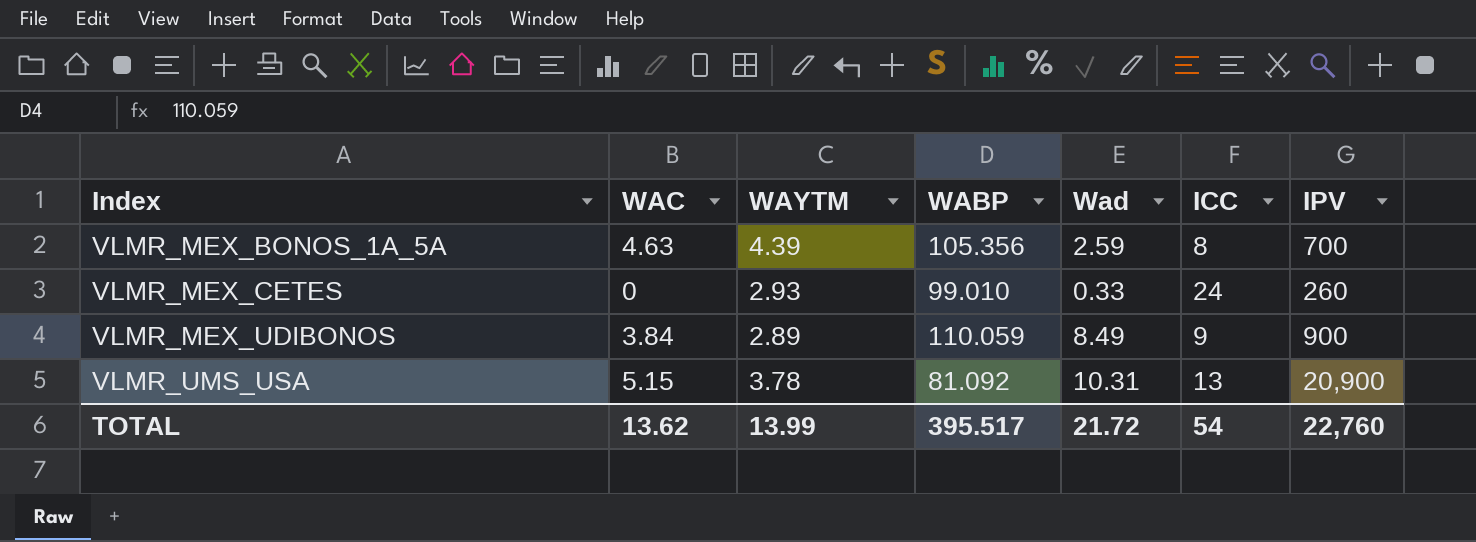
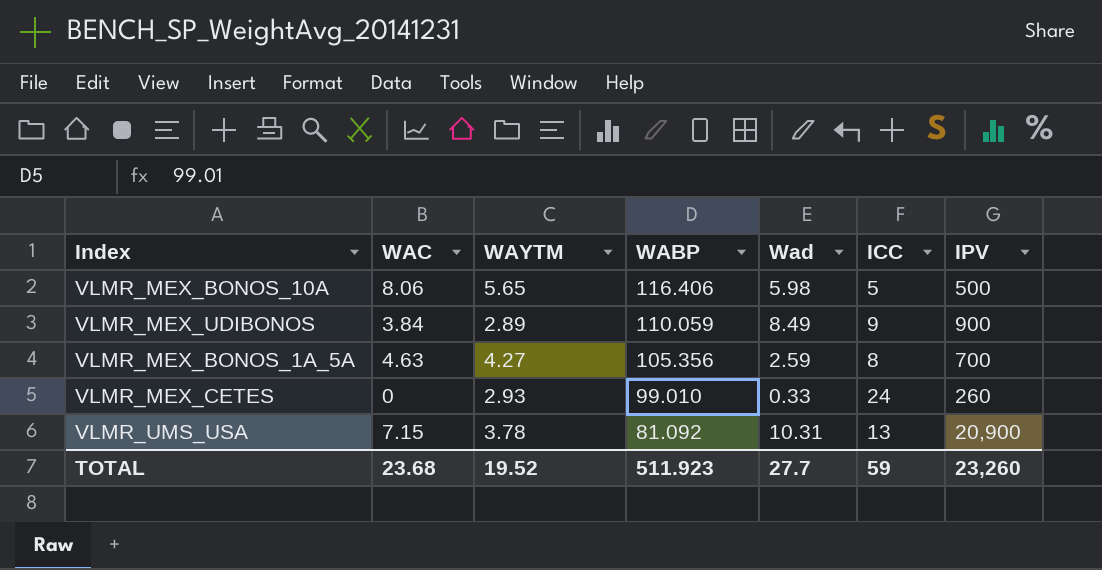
row order: Index ascending -> WABP descending
row VLMR_MEX_BONOS_10A: none -> 8.06 | 5.65 | 116.406 | 5.98 | 5 | 500
VLMR_MEX_BONOS_1A_5A | WAYTM: 4.39 -> 4.27
VLMR_UMS_USA | WAC: 5.15 -> 7.15
TOTAL | WAC: 13.62 -> 23.68
TOTAL | WAYTM: 13.99 -> 19.52
TOTAL | WABP: 395.517 -> 511.923
TOTAL | Wad: 21.72 -> 27.7
TOTAL | ICC: 54 -> 59
TOTAL | IPV: 22,760 -> 23,260

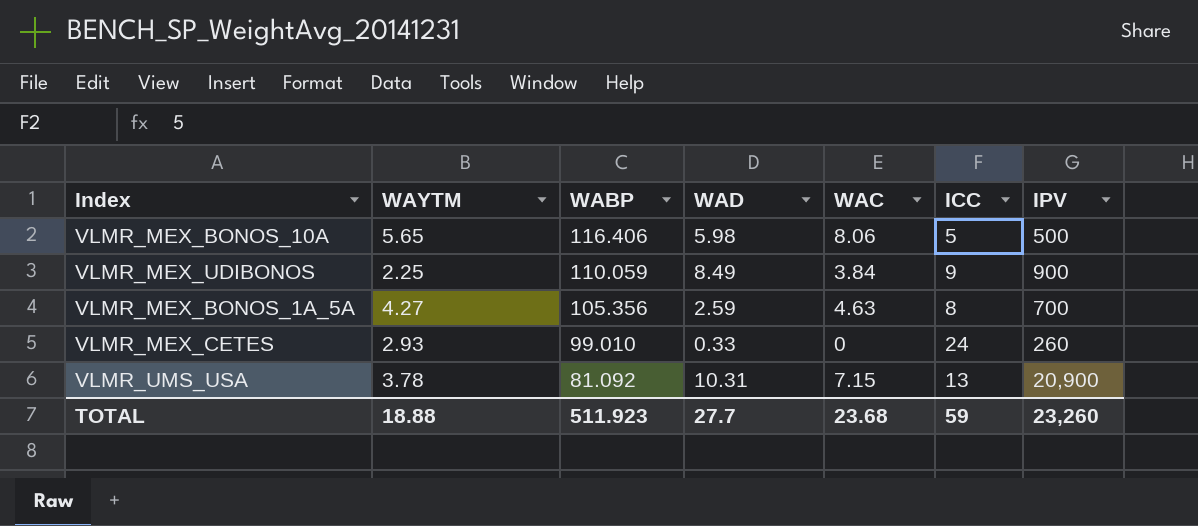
column name: Wad -> WAD
column WAC | position: 2 -> 5
VLMR_MEX_UDIBONOS | WAYTM: 2.89 -> 2.25
TOTAL | WAYTM: 19.52 -> 18.88

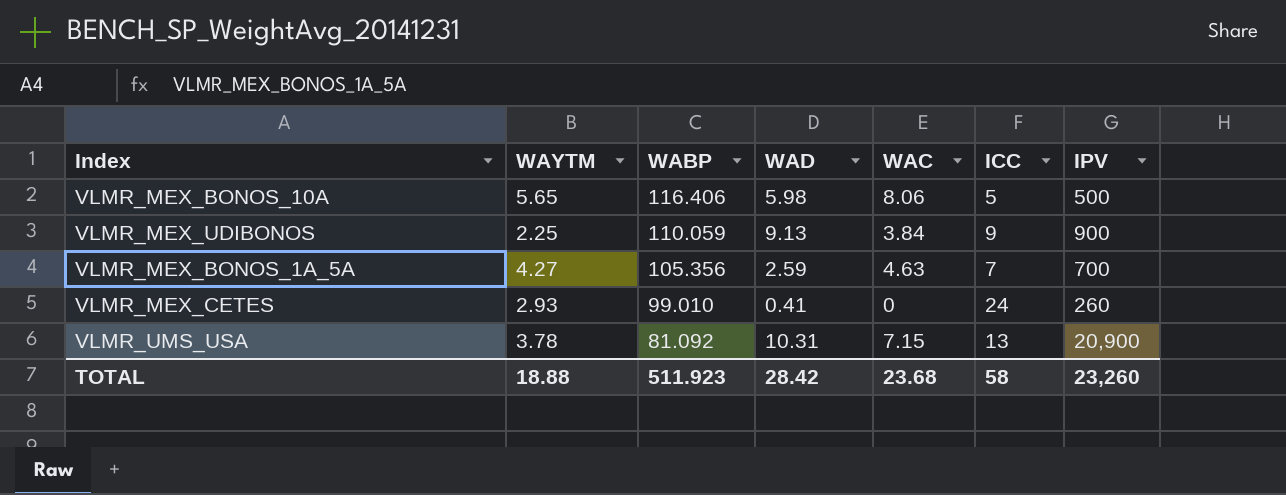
VLMR_MEX_UDIBONOS | WAD: 8.49 -> 9.13
VLMR_MEX_BONOS_1A_5A | ICC: 8 -> 7
VLMR_MEX_CETES | WAD: 0.33 -> 0.41
TOTAL | WAD: 27.7 -> 28.42
TOTAL | ICC: 59 -> 58

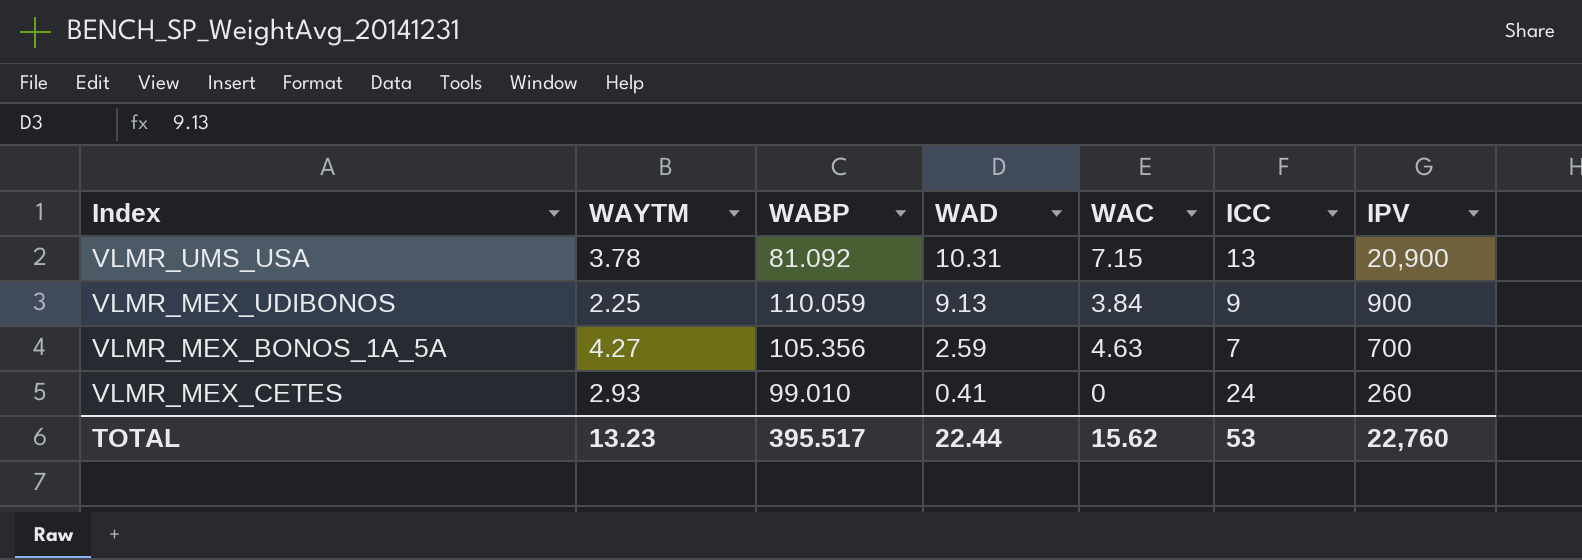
row order: WABP descending -> WAD descending
row VLMR_MEX_BONOS_10A: 5.65 | 116.406 | 5.98 | 8.06 | 5 | 500 -> none
TOTAL | WAYTM: 18.88 -> 13.23
TOTAL | WABP: 511.923 -> 395.517
TOTAL | WAD: 28.42 -> 22.44
TOTAL | WAC: 23.68 -> 15.62
TOTAL | ICC: 58 -> 53
TOTAL | IPV: 23,260 -> 22,760

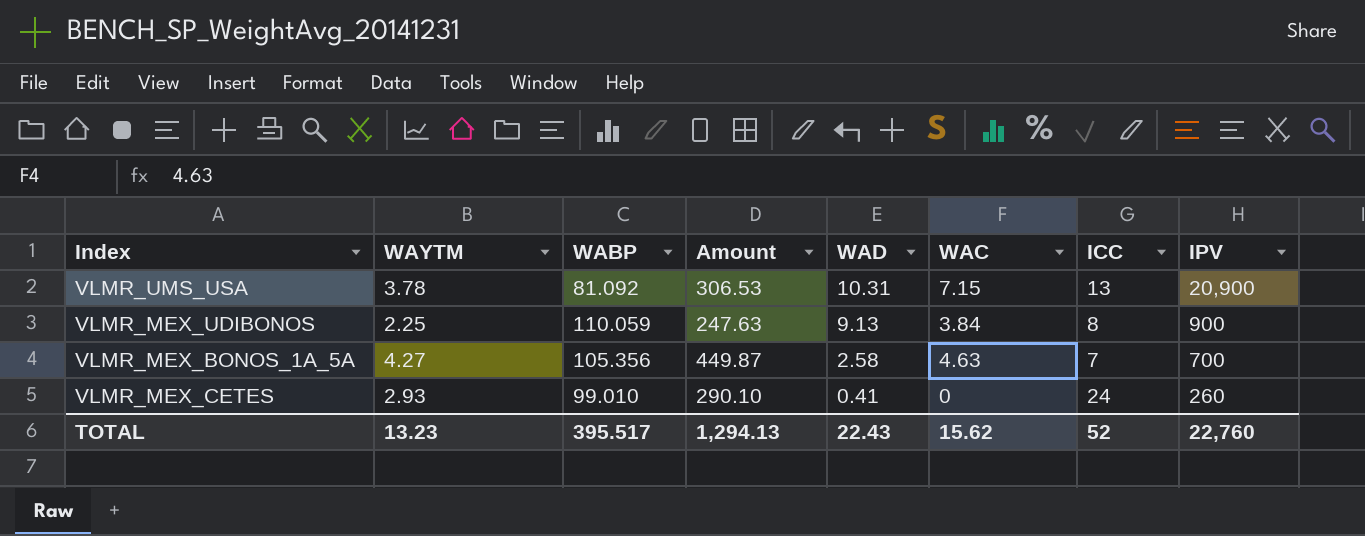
column Amount | formula: none -> [WAYTM] * [WABP]
VLMR_MEX_UDIBONOS | ICC: 9 -> 8
VLMR_MEX_BONOS_1A_5A | WAD: 2.59 -> 2.58
TOTAL | WAD: 22.44 -> 22.43
TOTAL | ICC: 53 -> 52

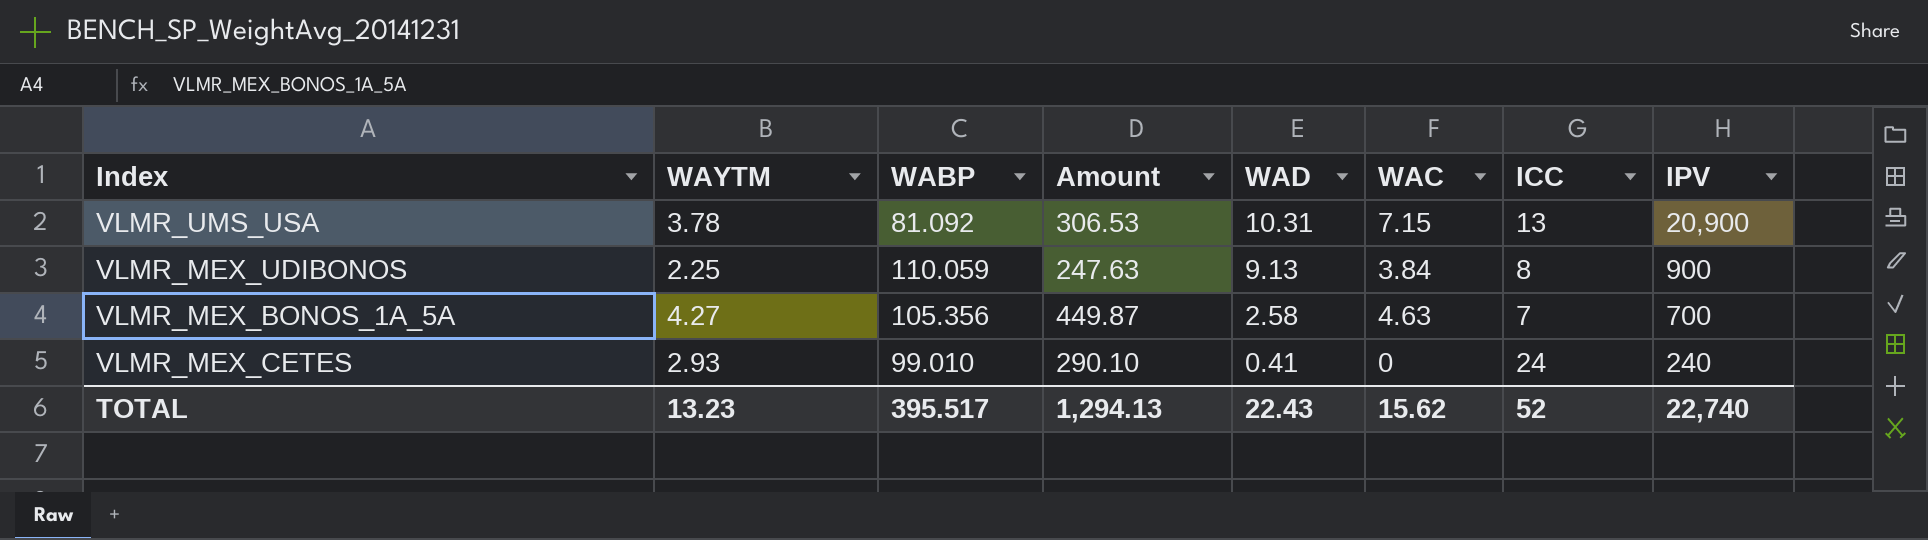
VLMR_MEX_CETES | IPV: 260 -> 240
TOTAL | IPV: 22,760 -> 22,740

